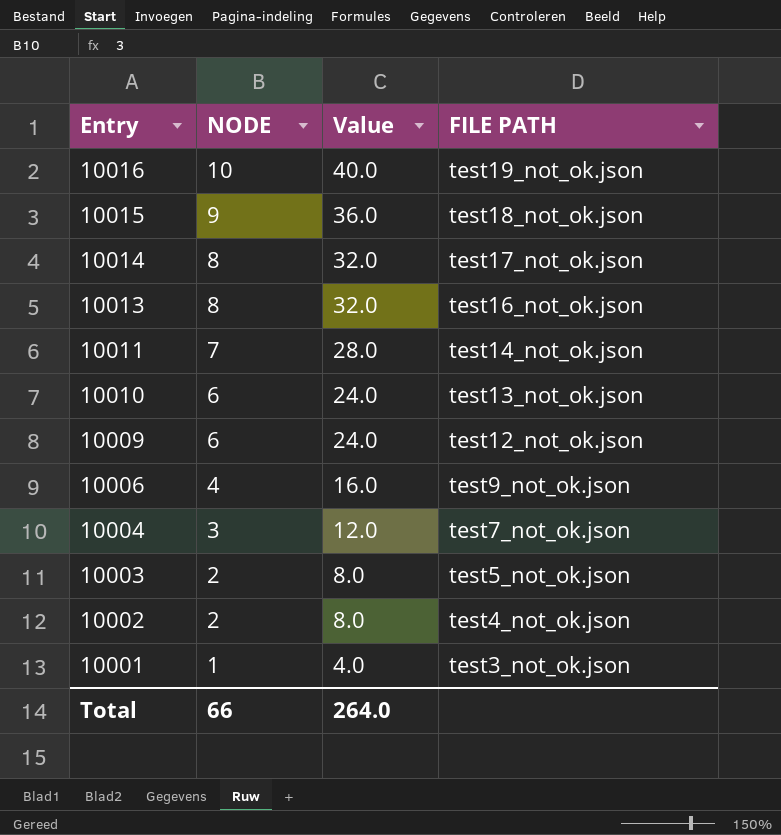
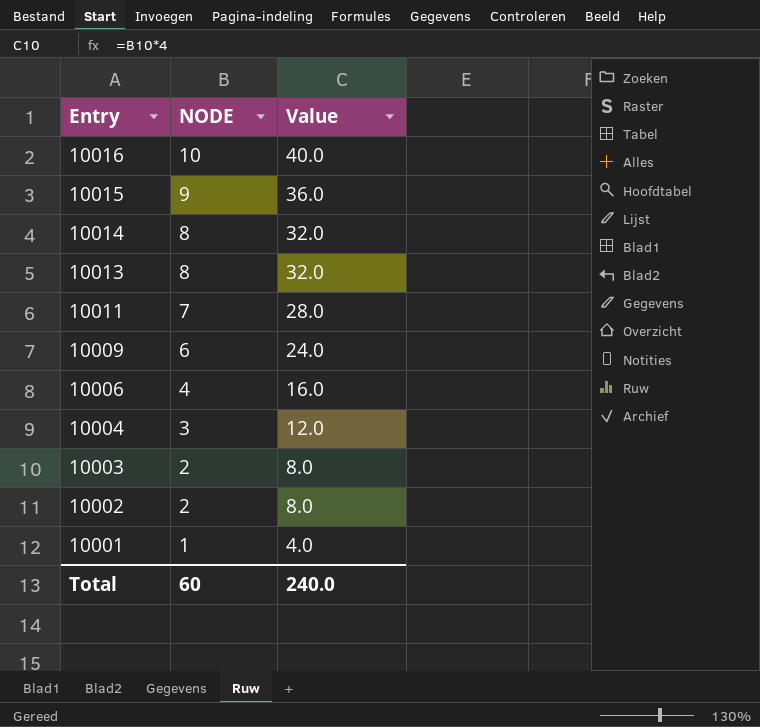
column FILE PATH | position: 4 -> none
row 10010: 6 | 24.0 | test13_not_ok.json -> none
Total | NODE: 66 -> 60
Total | Value: 264.0 -> 240.0

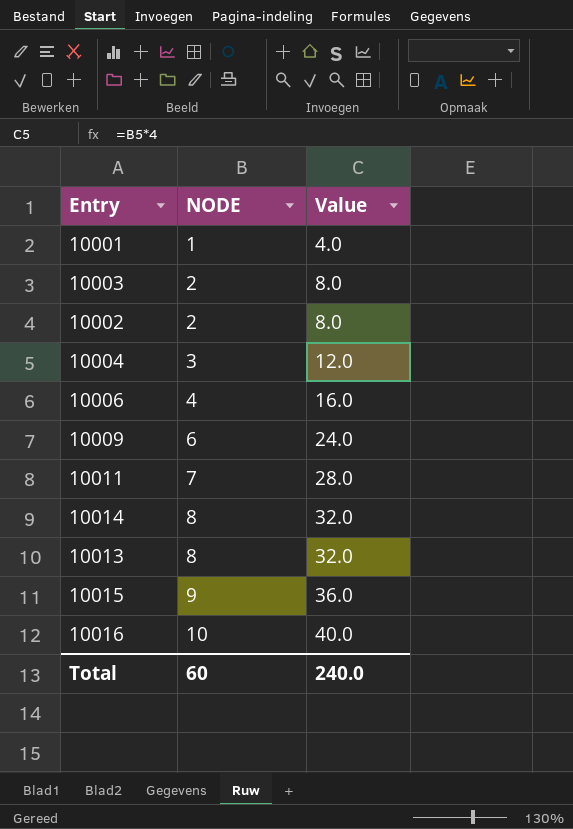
row order: Entry descending -> NODE ascending

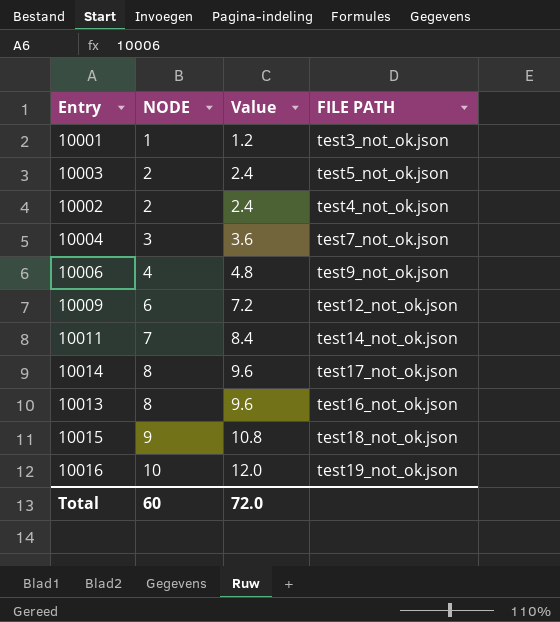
column Value | formula: [NODE] * 4 -> [NODE] * 1.2
column FILE PATH | position: none -> 4
Total | Value: 240.0 -> 72.0

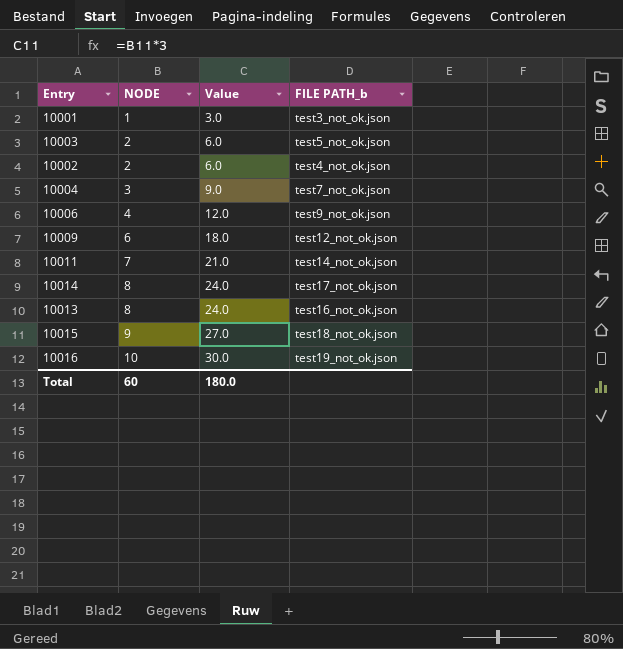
column Value | formula: [NODE] * 1.2 -> [NODE] * 3
column name: FILE PATH -> FILE PATH_b
Total | Value: 72.0 -> 180.0

